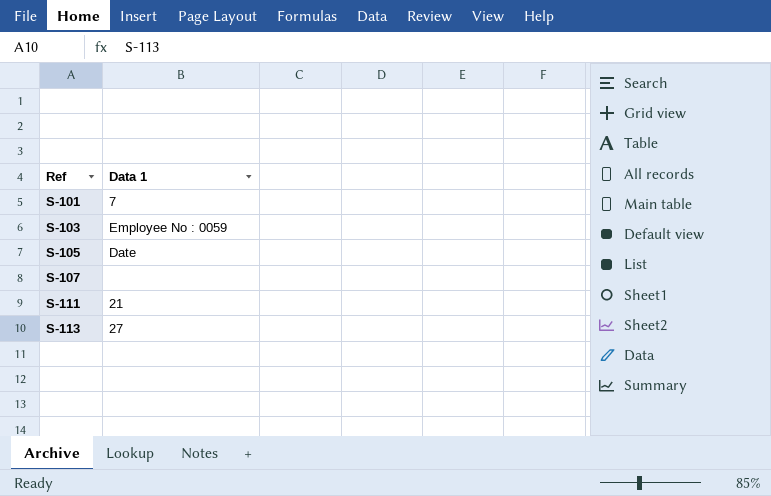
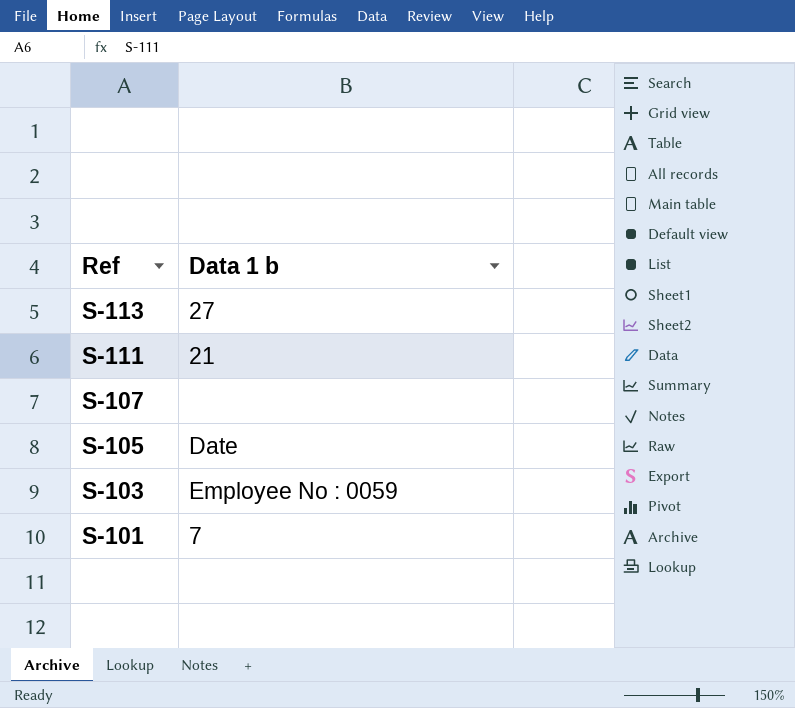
row order: Ref ascending -> Ref descending
column name: Data 1 -> Data 1 b

